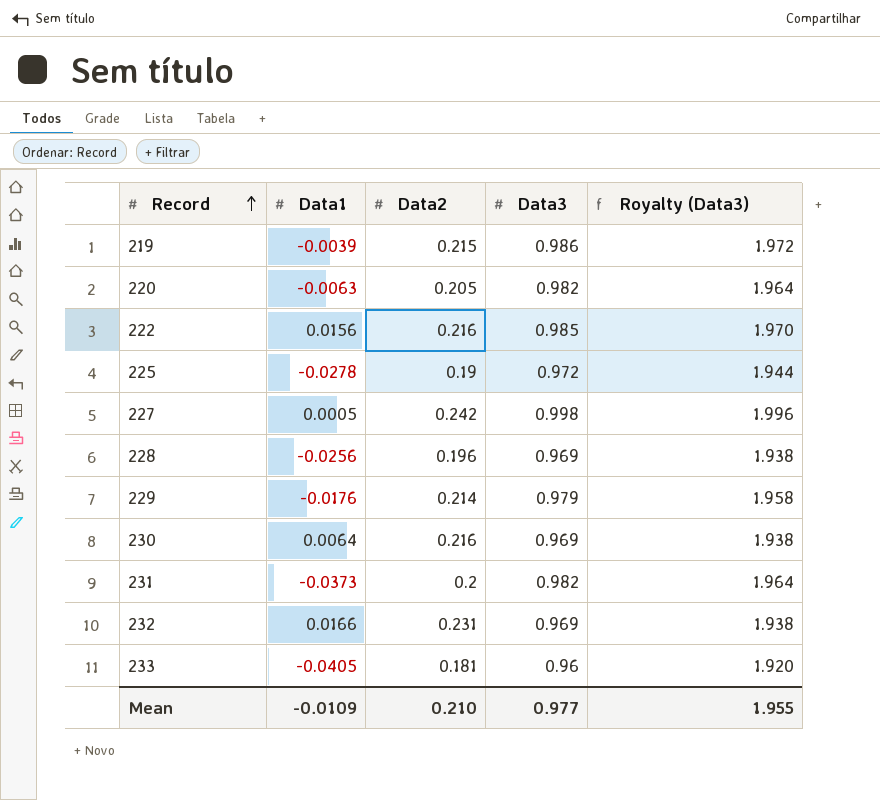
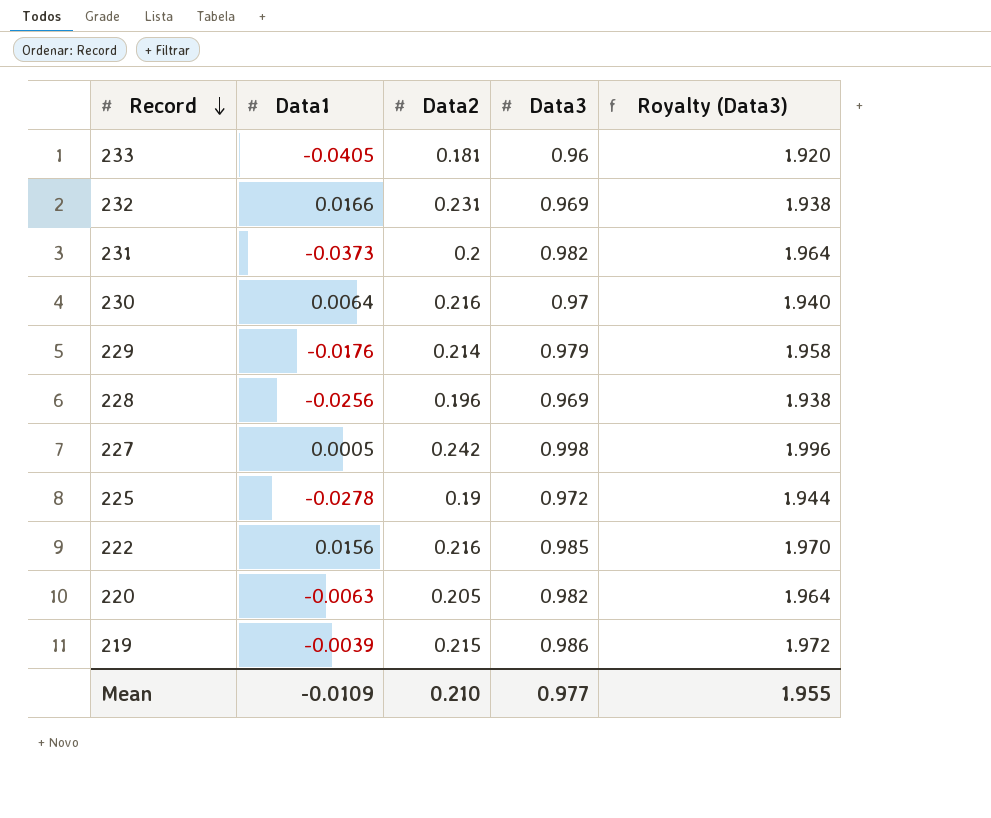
row order: Record ascending -> Record descending
230 | Data3: 0.969 -> 0.97
230 | Royalty (Data3): 1.938 -> 1.940

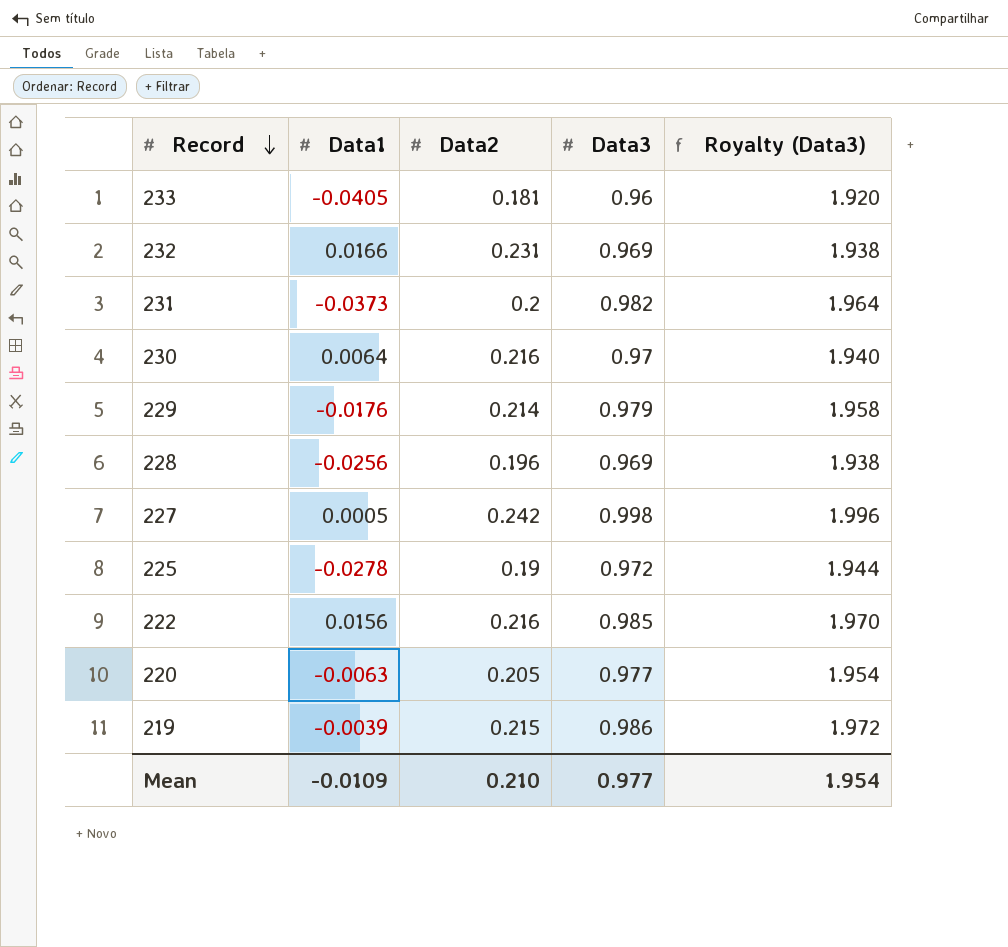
220 | Data3: 0.982 -> 0.977
220 | Royalty (Data3): 1.964 -> 1.954
Mean | Royalty (Data3): 1.955 -> 1.954

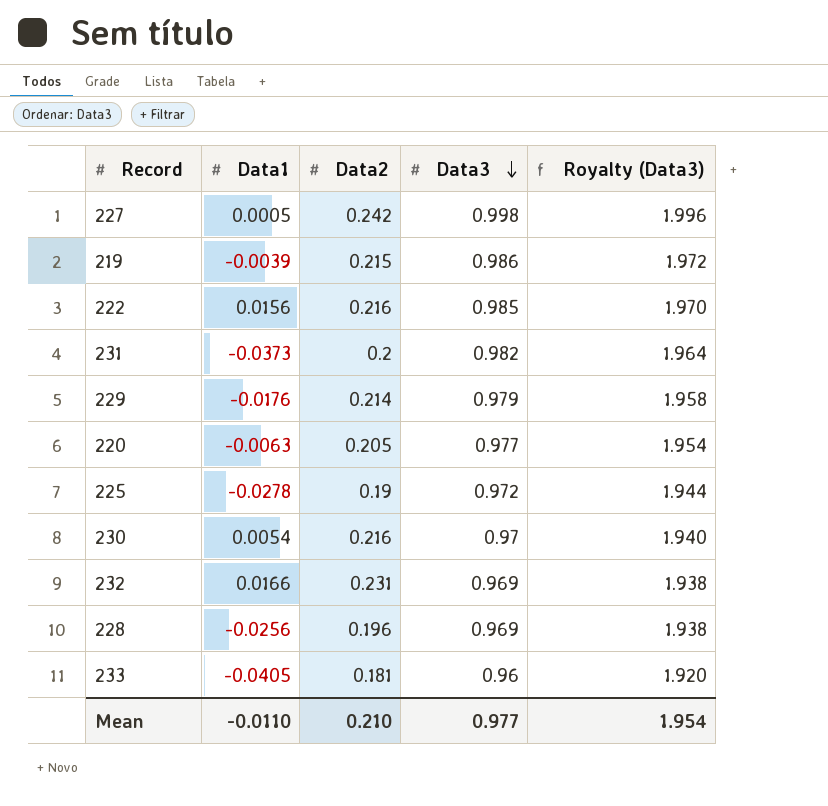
row order: Record descending -> Data3 descending
230 | Data1: 0.0064 -> 0.0054
Mean | Data1: -0.0109 -> -0.0110

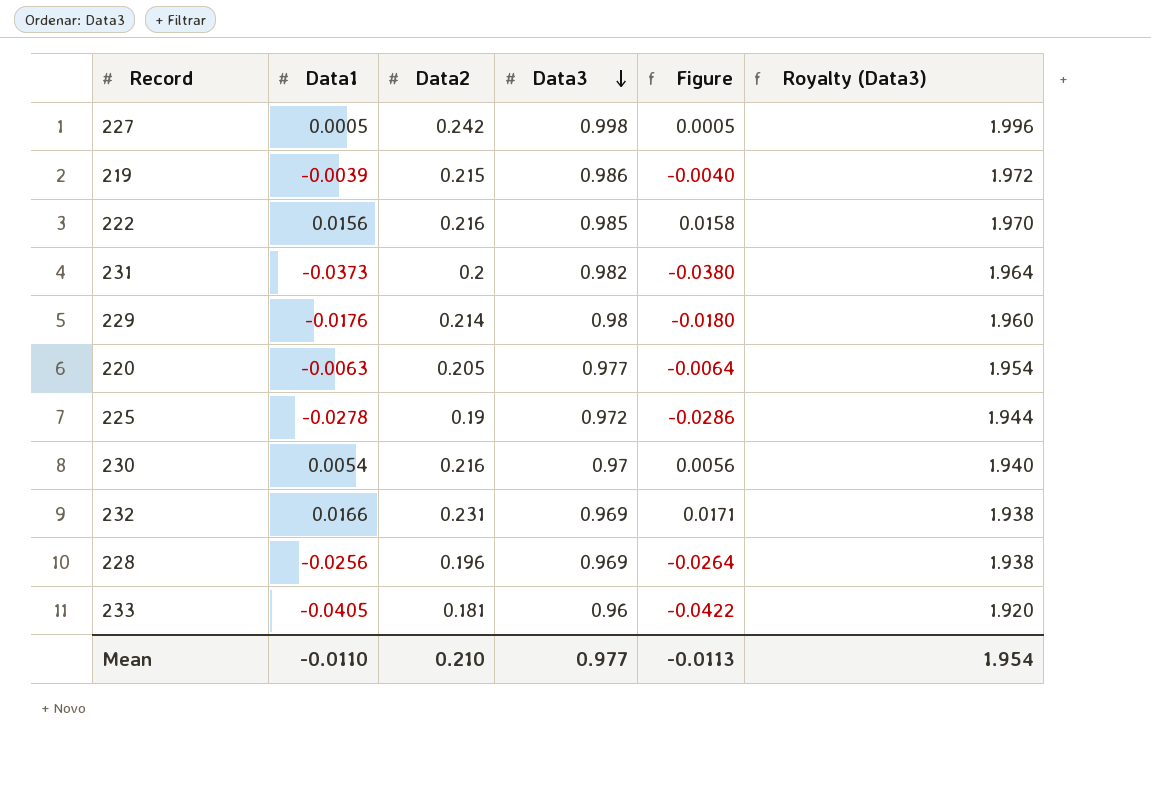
column Figure | formula: none -> [Data1] / [Data3]
229 | Data3: 0.979 -> 0.98
229 | Royalty (Data3): 1.958 -> 1.960

